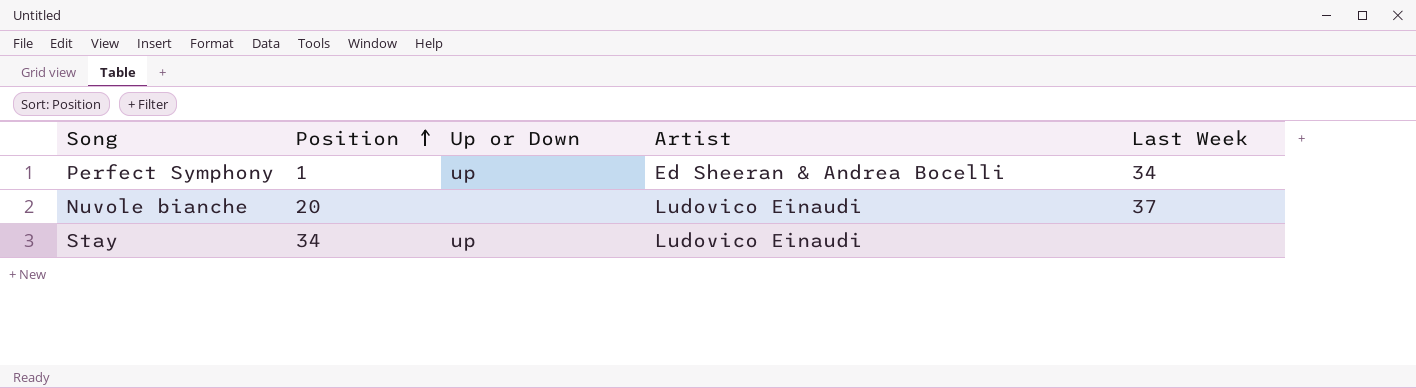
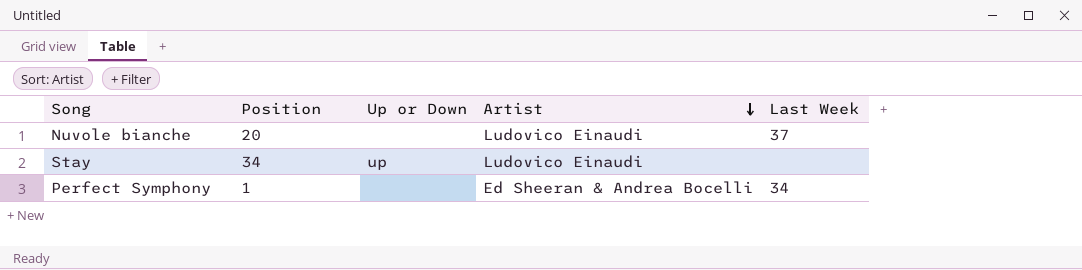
row order: Position ascending -> Artist descending
Perfect Symphony | Up or Down: up -> none

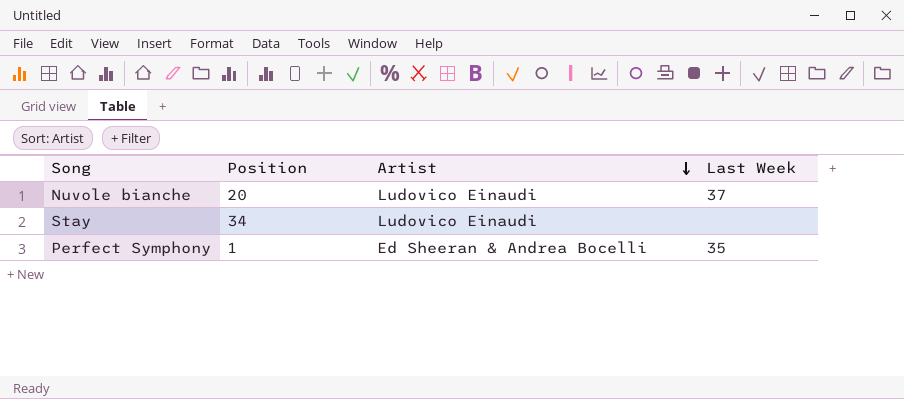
column Up or Down | position: 3 -> none
Perfect Symphony | Last Week: 34 -> 35

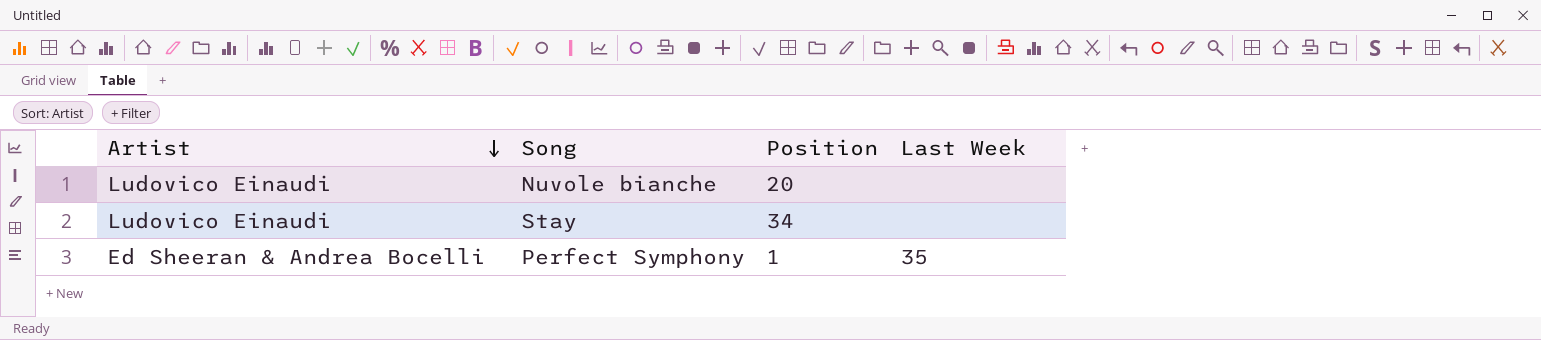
column Artist | position: 3 -> 1
Nuvole bianche | Last Week: 37 -> none

